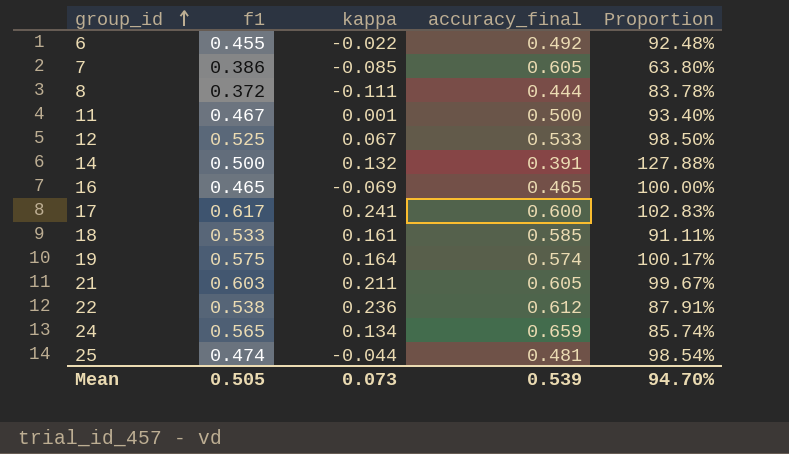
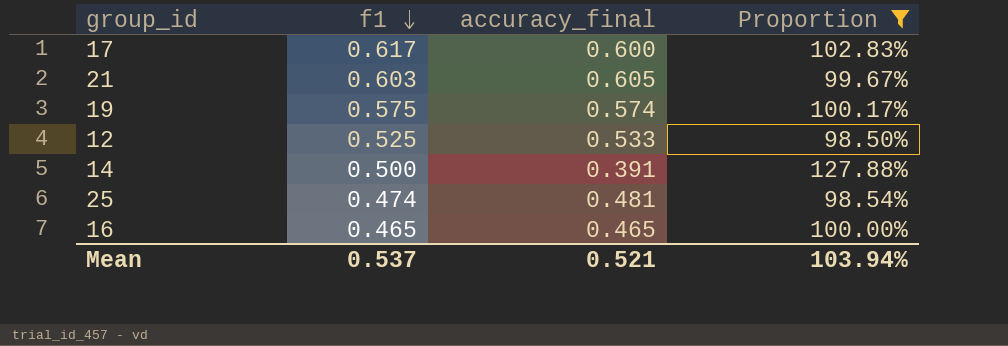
filter: none -> Proportion >= 98.50%
row order: group_id ascending -> f1 descending
column kappa | position: 3 -> none
Mean | f1: 0.505 -> 0.537
Mean | accuracy_final: 0.539 -> 0.521
Mean | Proportion: 94.70% -> 103.94%

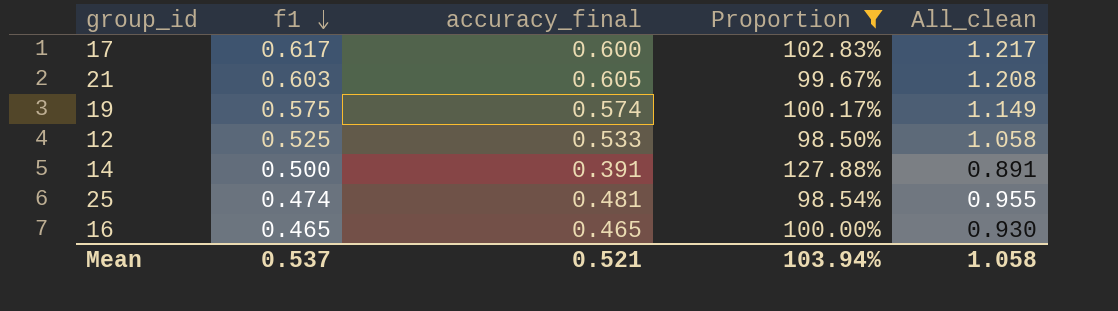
column All_clean | formula: none -> [f1] + [accuracy_final]

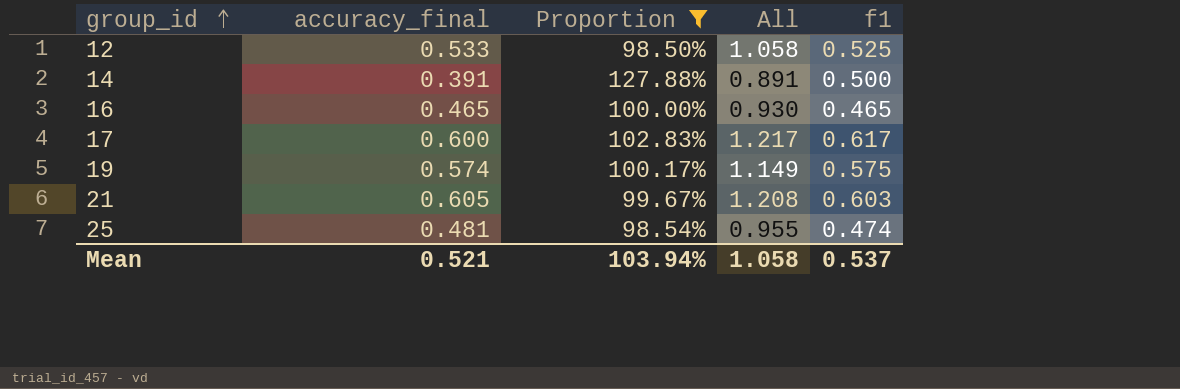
row order: f1 descending -> group_id ascending
column name: All_clean -> All
column f1 | position: 2 -> 5

